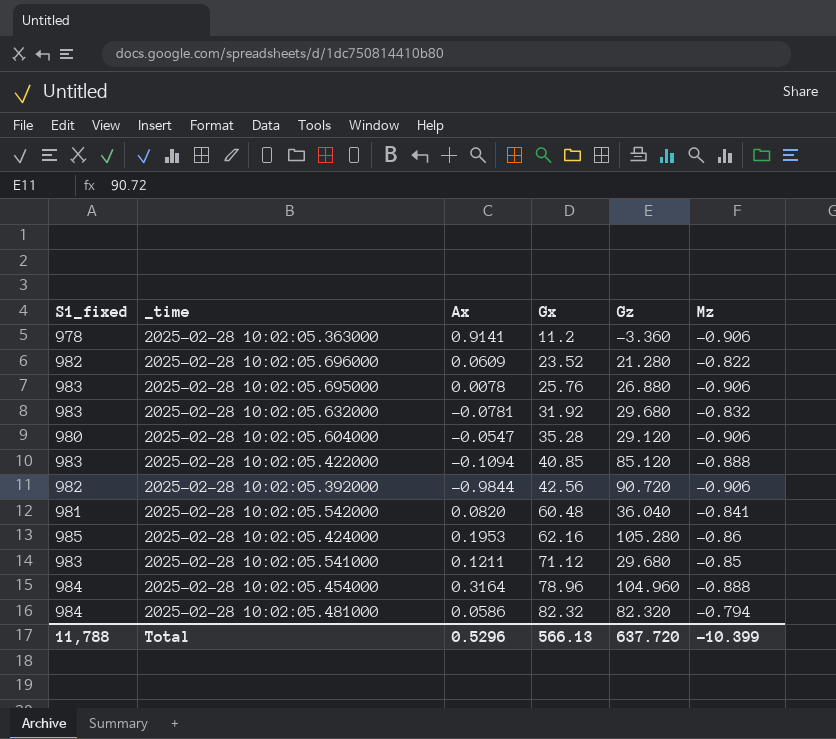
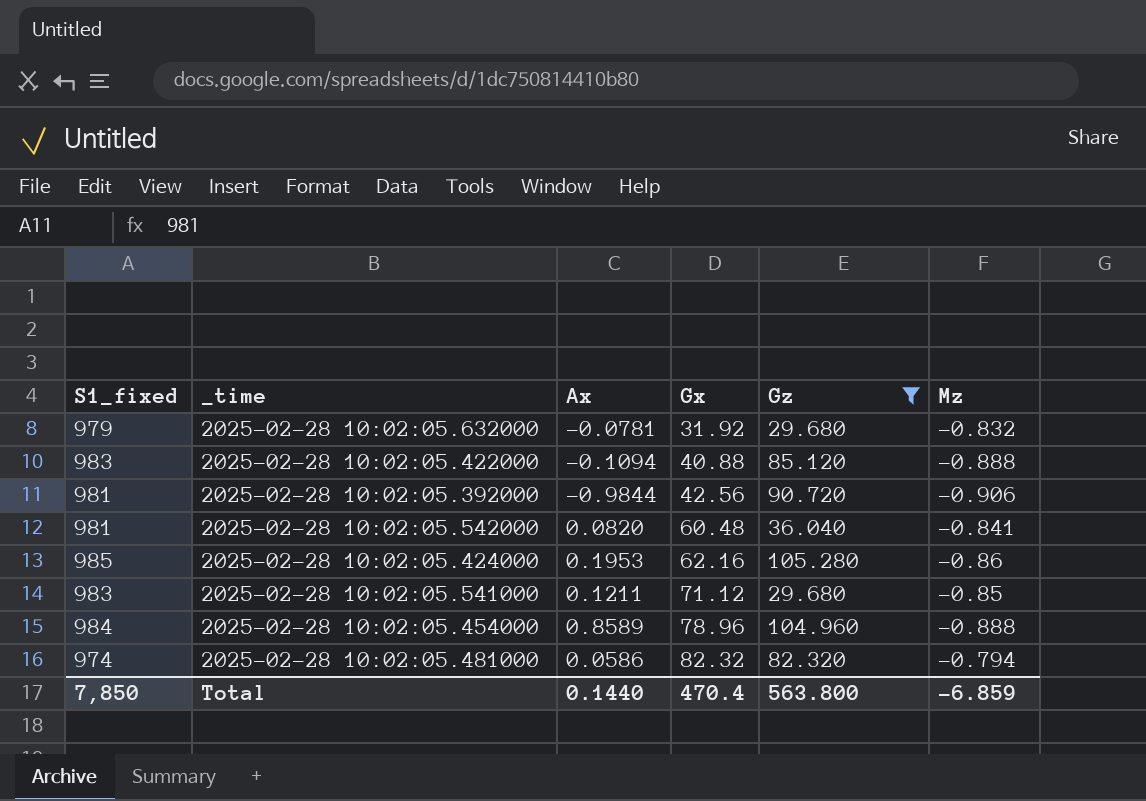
filter: none -> Gz >= 29.680
2025-02-28 10:02:05.632000 | S1_fixed: 983 -> 979
2025-02-28 10:02:05.422000 | Gx: 40.85 -> 40.88
2025-02-28 10:02:05.392000 | S1_fixed: 982 -> 981
2025-02-28 10:02:05.454000 | Ax: 0.3164 -> 0.8589
2025-02-28 10:02:05.481000 | S1_fixed: 984 -> 974
Total | S1_fixed: 11,788 -> 7,850
Total | Ax: 0.5296 -> 0.1440
Total | Gx: 566.13 -> 470.4
Total | Gz: 637.720 -> 563.800
Total | Mz: -10.399 -> -6.859

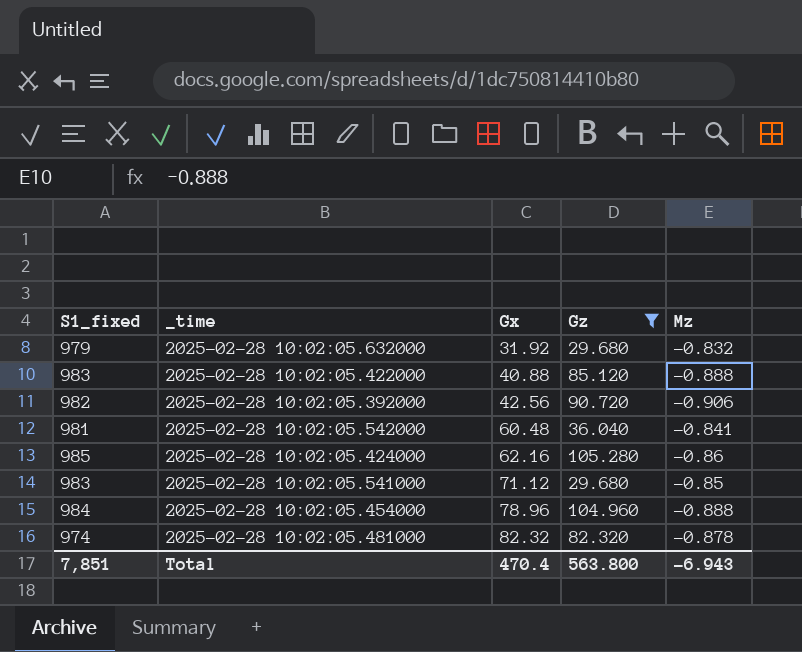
column Ax | position: 3 -> none
2025-02-28 10:02:05.392000 | S1_fixed: 981 -> 982
2025-02-28 10:02:05.481000 | Mz: -0.794 -> -0.878
Total | S1_fixed: 7,850 -> 7,851
Total | Mz: -6.859 -> -6.943

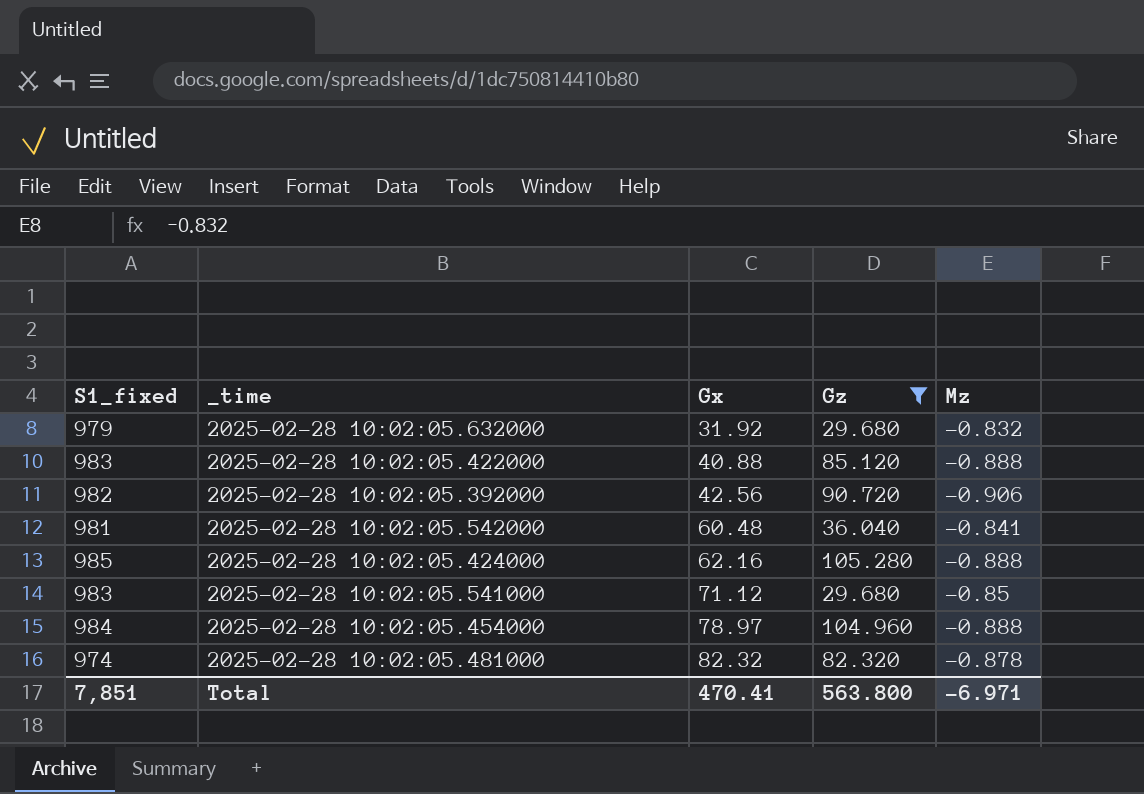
2025-02-28 10:02:05.424000 | Mz: -0.86 -> -0.888
2025-02-28 10:02:05.454000 | Gx: 78.96 -> 78.97
Total | Gx: 470.4 -> 470.41
Total | Mz: -6.943 -> -6.971

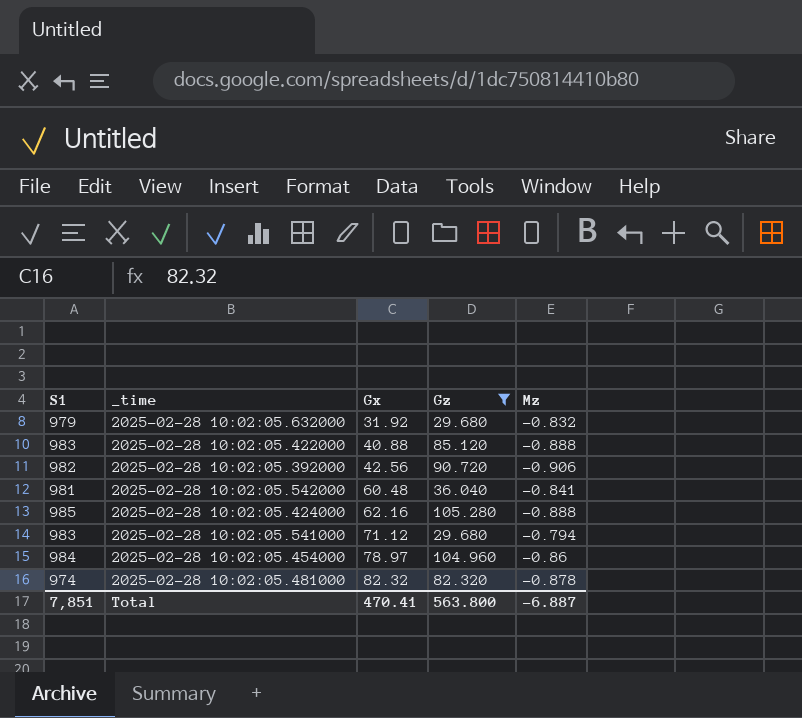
column name: S1_fixed -> S1
2025-02-28 10:02:05.541000 | Mz: -0.85 -> -0.794
2025-02-28 10:02:05.454000 | Mz: -0.888 -> -0.86
Total | Mz: -6.971 -> -6.887

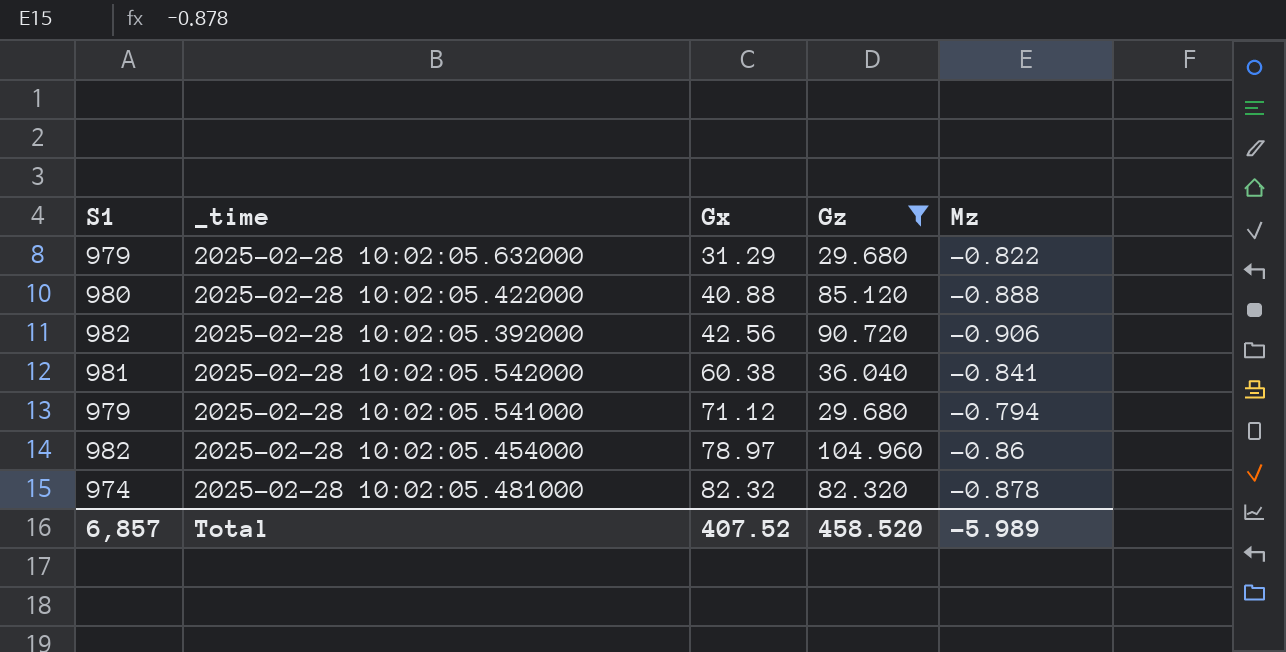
row 2025-02-28 10:02:05.424000: 985 | 62.16 | 105.280 | -0.888 -> none
2025-02-28 10:02:05.632000 | Gx: 31.92 -> 31.29
2025-02-28 10:02:05.632000 | Mz: -0.832 -> -0.822
2025-02-28 10:02:05.422000 | S1: 983 -> 980
2025-02-28 10:02:05.542000 | Gx: 60.48 -> 60.38
2025-02-28 10:02:05.541000 | S1: 983 -> 979
2025-02-28 10:02:05.454000 | S1: 984 -> 982
Total | S1: 7,851 -> 6,857
Total | Gx: 470.41 -> 407.52
Total | Gz: 563.800 -> 458.520
Total | Mz: -6.887 -> -5.989

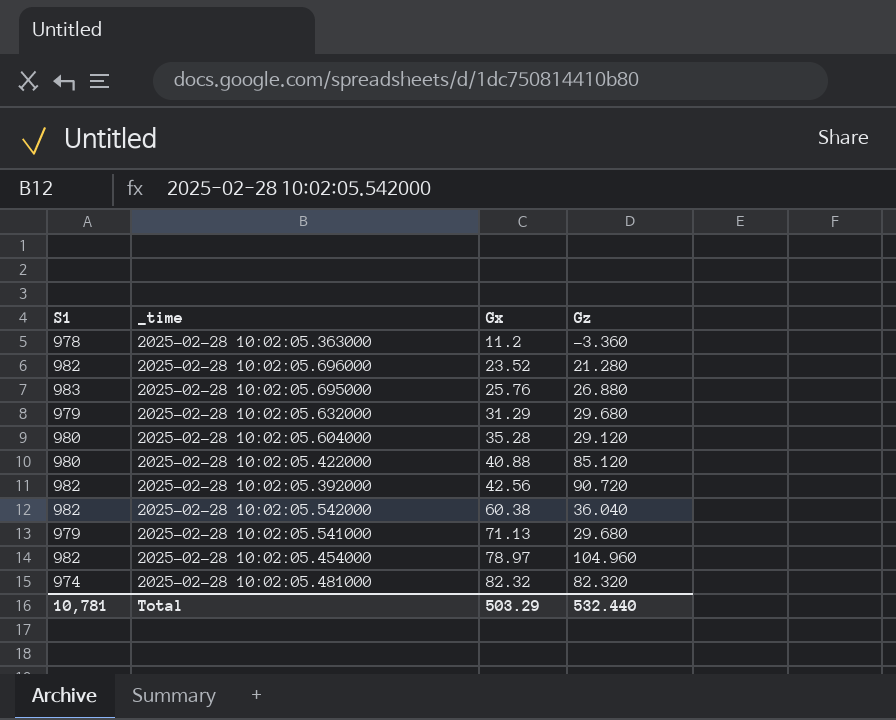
filter: Gz >= 29.680 -> none
column Mz | position: 5 -> none
2025-02-28 10:02:05.542000 | S1: 981 -> 982
2025-02-28 10:02:05.541000 | Gx: 71.12 -> 71.13
Total | S1: 6,857 -> 10,781
Total | Gx: 407.52 -> 503.29
Total | Gz: 458.520 -> 532.440

